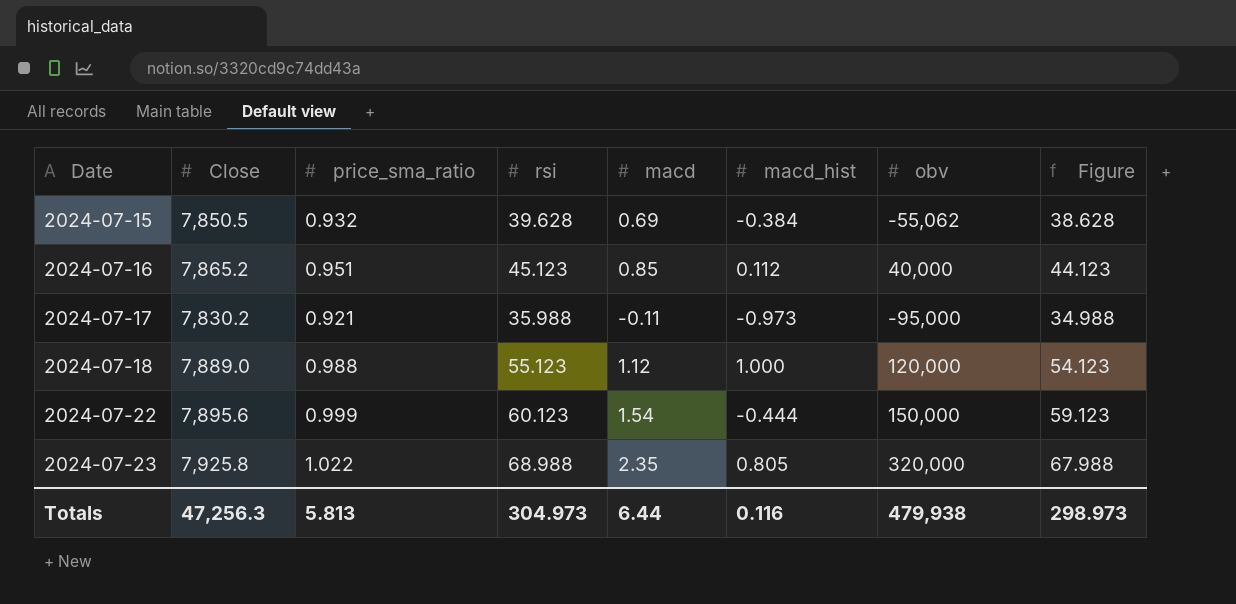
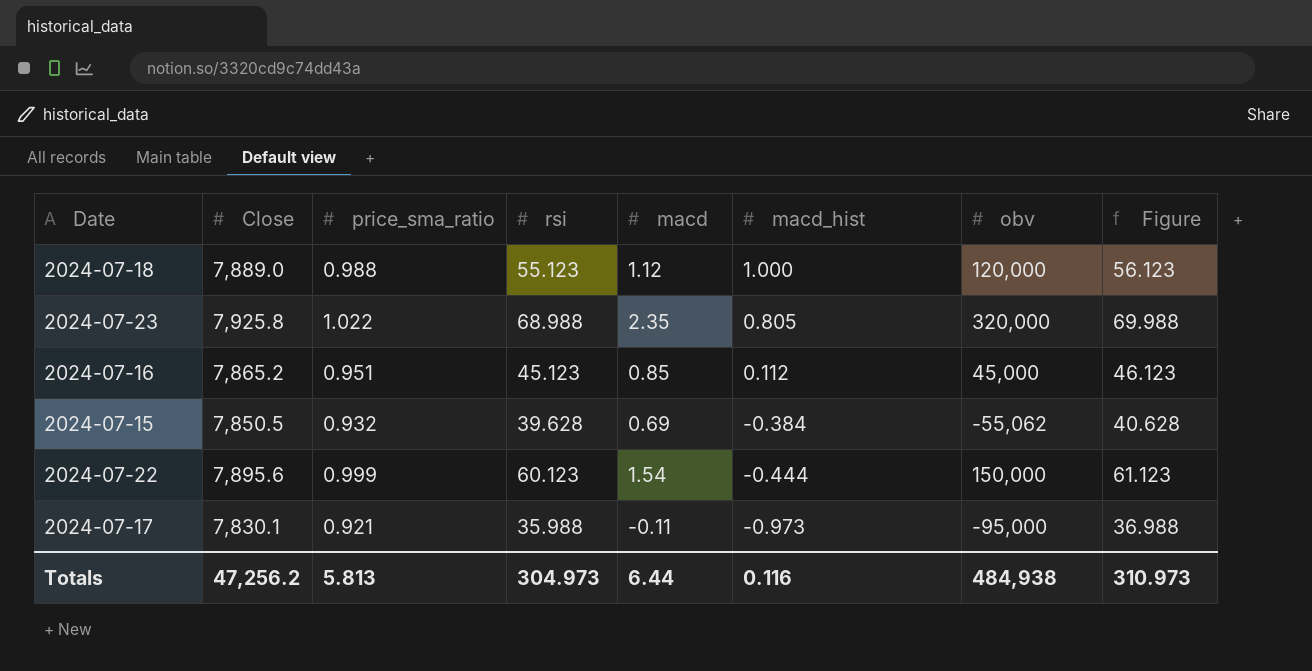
row order: Date ascending -> macd_hist descending
column Figure | formula: [rsi] - 1 -> [rsi] + 1
2024-07-16 | obv: 40,000 -> 45,000
2024-07-17 | Close: 7,830.2 -> 7,830.1
Totals | Close: 47,256.3 -> 47,256.2
Totals | obv: 479,938 -> 484,938
Totals | Figure: 298.973 -> 310.973

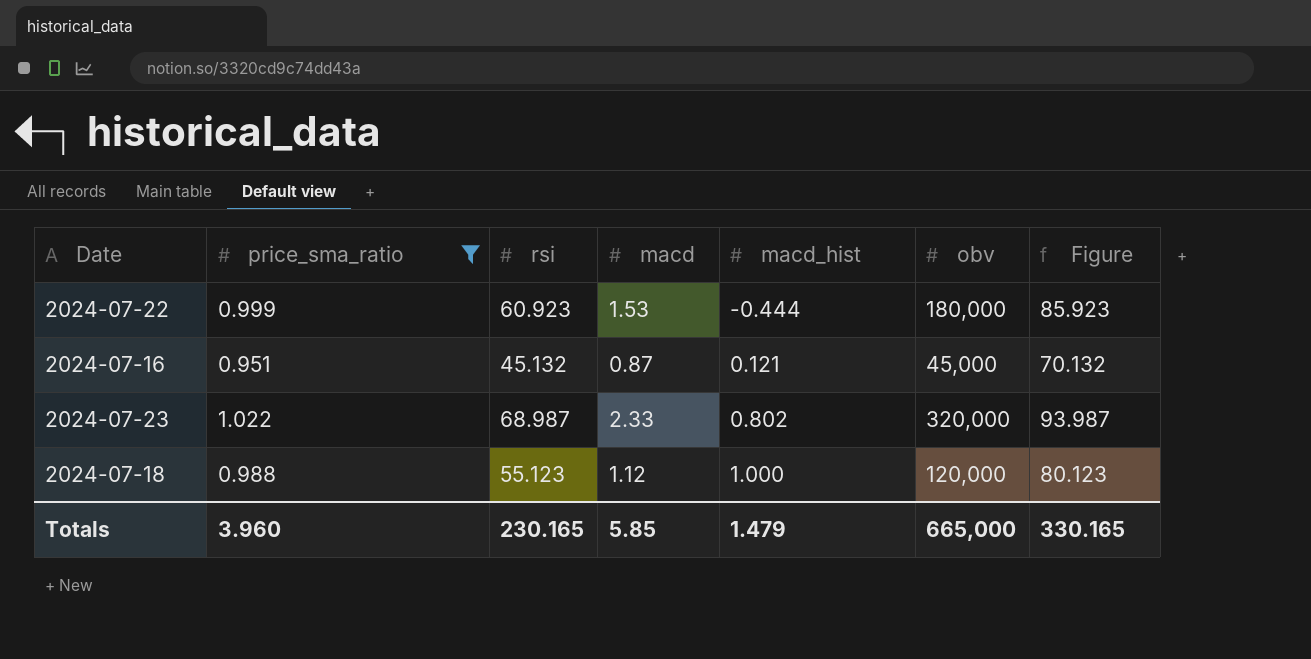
filter: none -> price_sma_ratio >= 0.951
row order: macd_hist descending -> macd_hist ascending
column Close | position: 2 -> none
column Figure | formula: [rsi] + 1 -> [rsi] + 25
2024-07-22 | rsi: 60.123 -> 60.923
2024-07-22 | macd: 1.54 -> 1.53
2024-07-22 | obv: 150,000 -> 180,000
2024-07-16 | rsi: 45.123 -> 45.132
2024-07-16 | macd: 0.85 -> 0.87
2024-07-16 | macd_hist: 0.112 -> 0.121
2024-07-23 | rsi: 68.988 -> 68.987
2024-07-23 | macd: 2.35 -> 2.33
2024-07-23 | macd_hist: 0.805 -> 0.802
Totals | price_sma_ratio: 5.813 -> 3.960
Totals | rsi: 304.973 -> 230.165
Totals | macd: 6.44 -> 5.85
Totals | macd_hist: 0.116 -> 1.479
Totals | obv: 484,938 -> 665,000
Totals | Figure: 310.973 -> 330.165

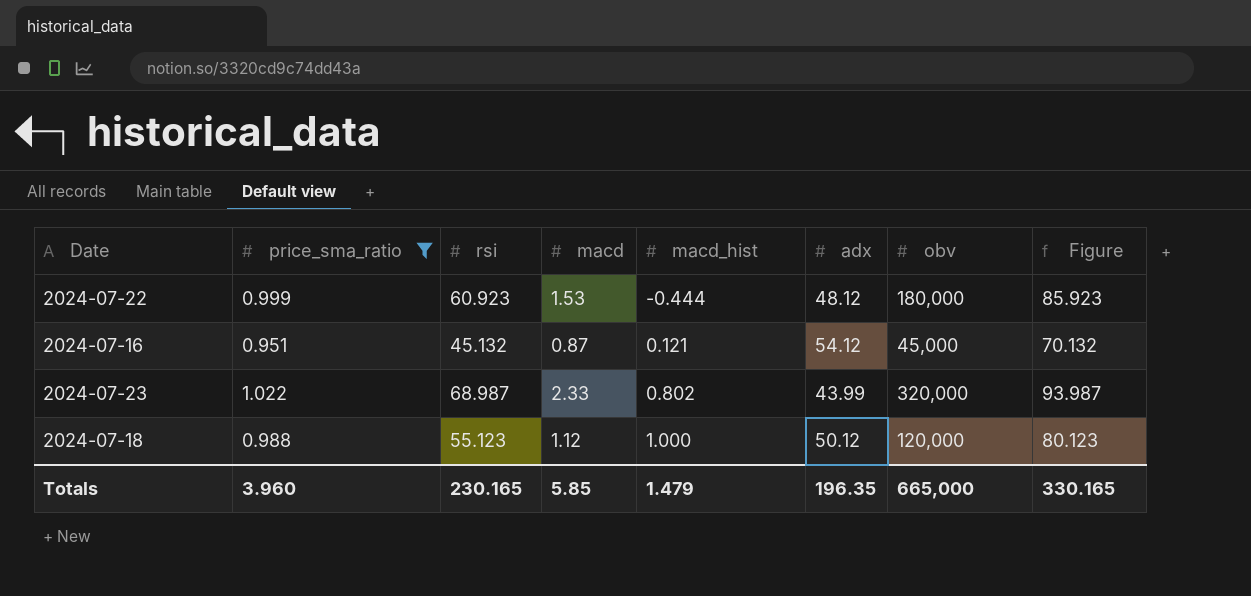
column adx | position: none -> 6

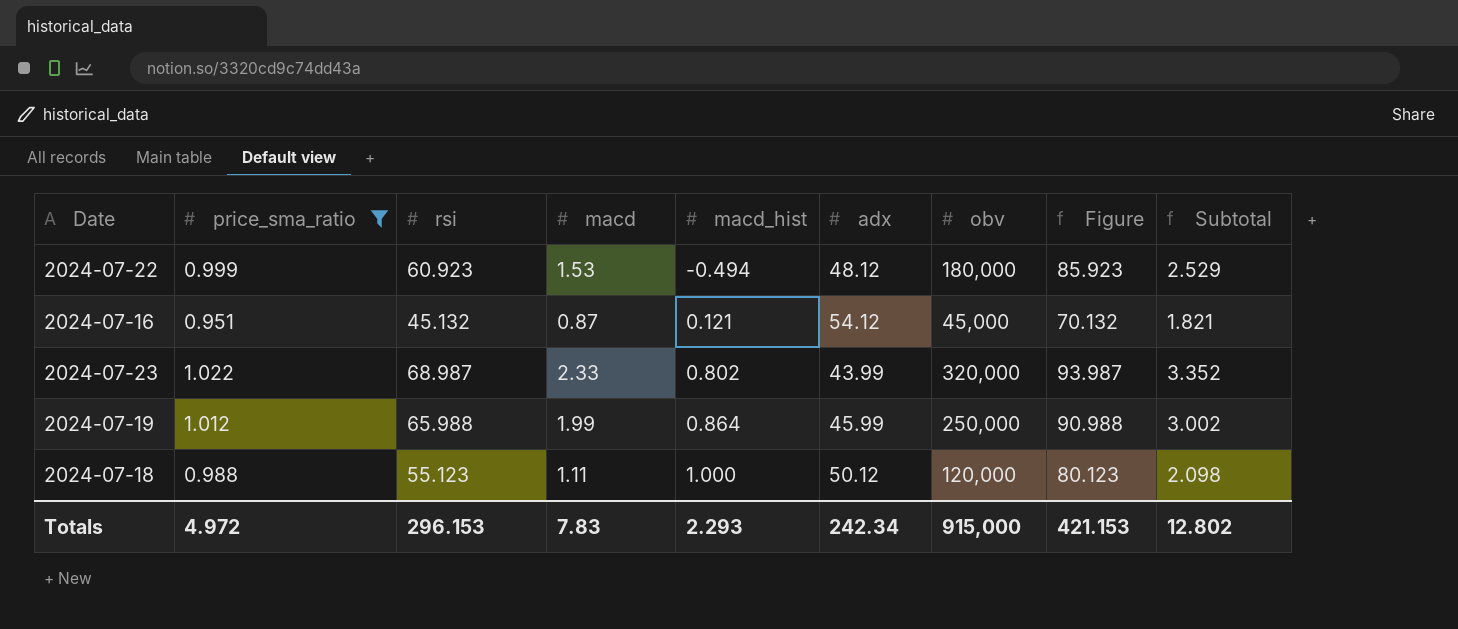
column Subtotal | formula: none -> [price_sma_ratio] + [macd]
2024-07-22 | macd_hist: -0.444 -> -0.494
row 2024-07-19: none -> 1.012 | 65.988 | 1.99 | 0.864 | 45.99 | 250,000 | 90.988 | 3.002
2024-07-18 | macd: 1.12 -> 1.11
Totals | price_sma_ratio: 3.960 -> 4.972
Totals | rsi: 230.165 -> 296.153
Totals | macd: 5.85 -> 7.83
Totals | macd_hist: 1.479 -> 2.293
Totals | adx: 196.35 -> 242.34
Totals | obv: 665,000 -> 915,000
Totals | Figure: 330.165 -> 421.153

